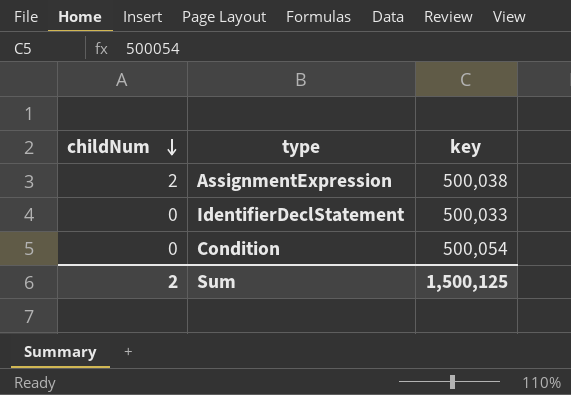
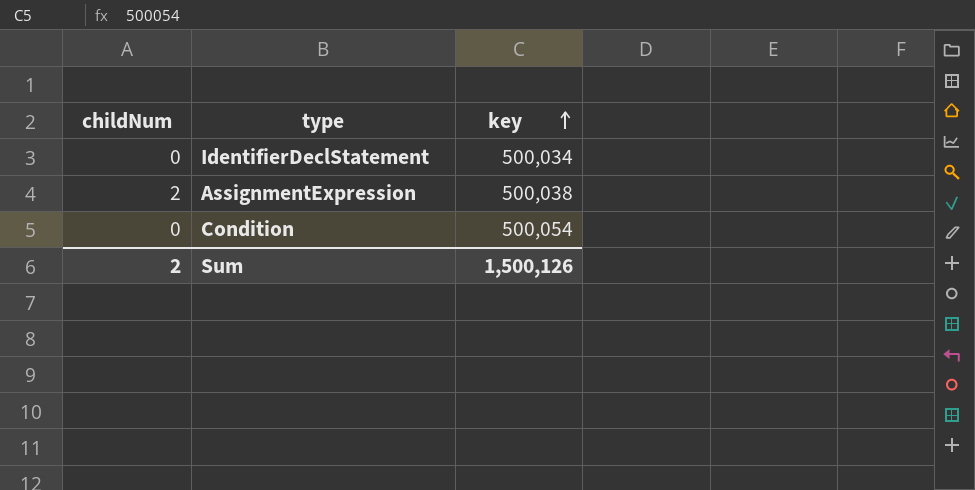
row order: childNum descending -> key ascending
IdentifierDeclStatement | key: 500,033 -> 500,034
Sum | key: 1,500,125 -> 1,500,126

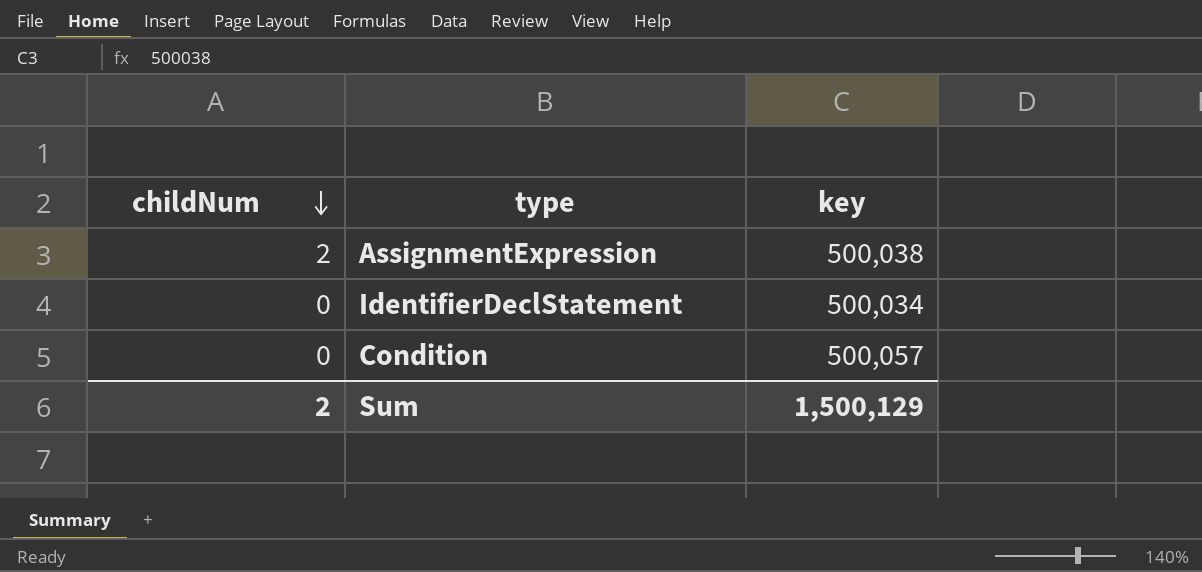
row order: key ascending -> childNum descending
Condition | key: 500,054 -> 500,057
Sum | key: 1,500,126 -> 1,500,129

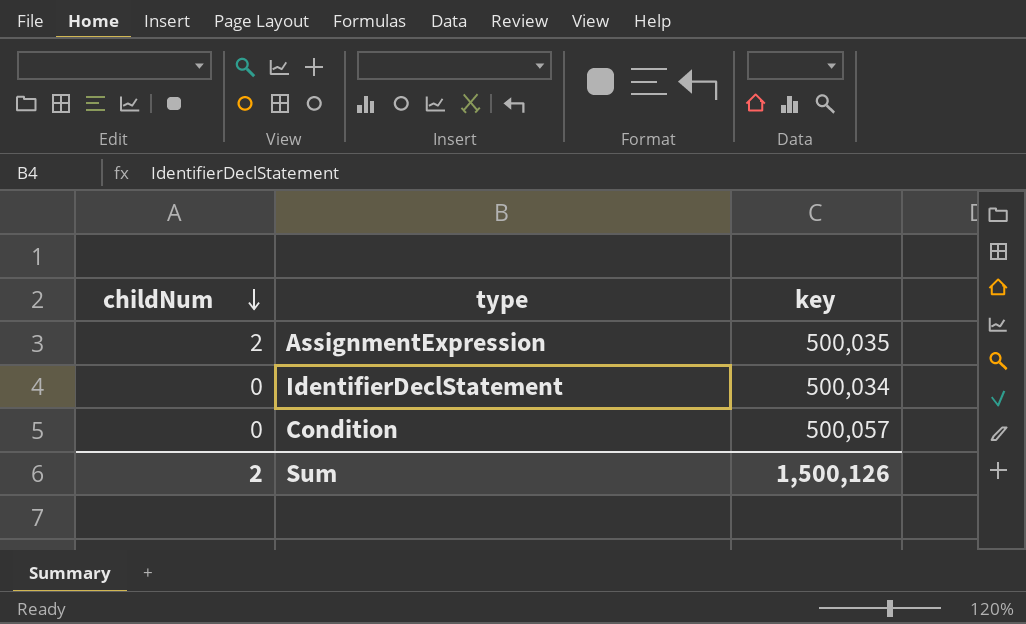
AssignmentExpression | key: 500,038 -> 500,035
Sum | key: 1,500,129 -> 1,500,126

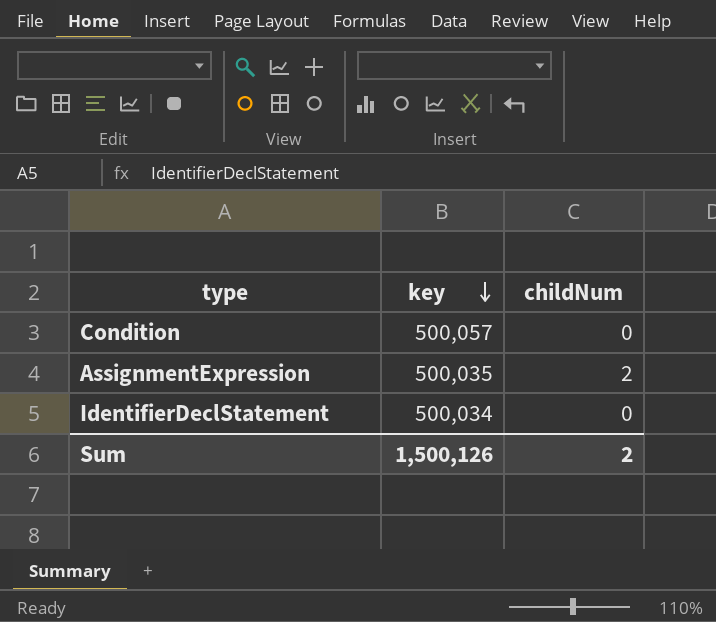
row order: childNum descending -> key descending
column childNum | position: 1 -> 3

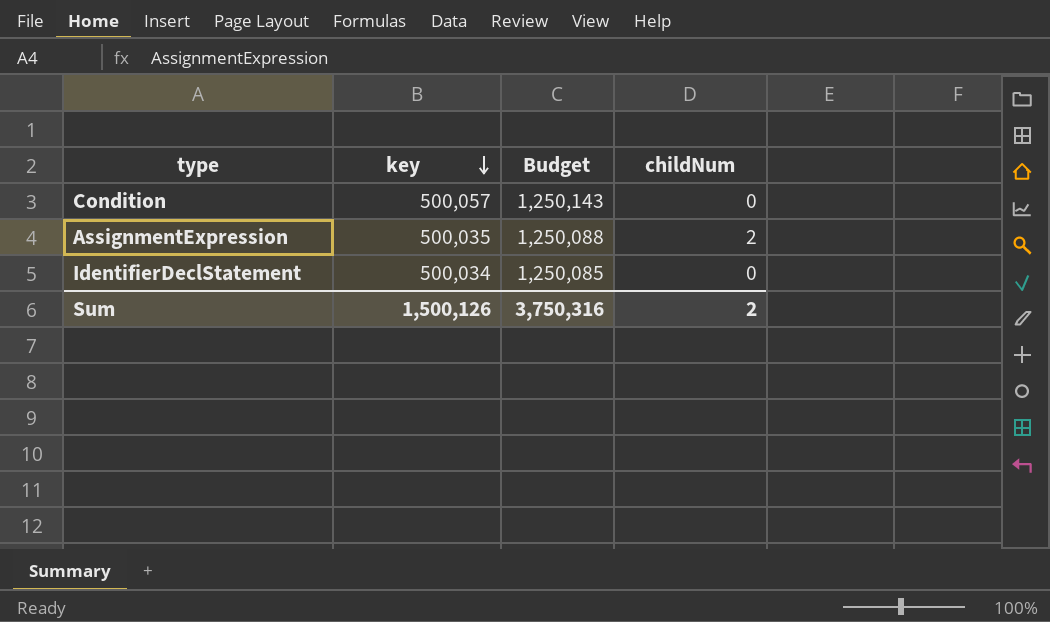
column Budget | formula: none -> [key] * 2.5

